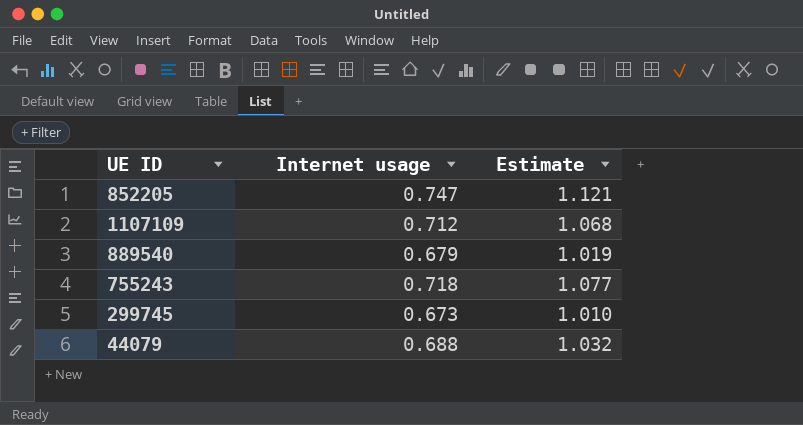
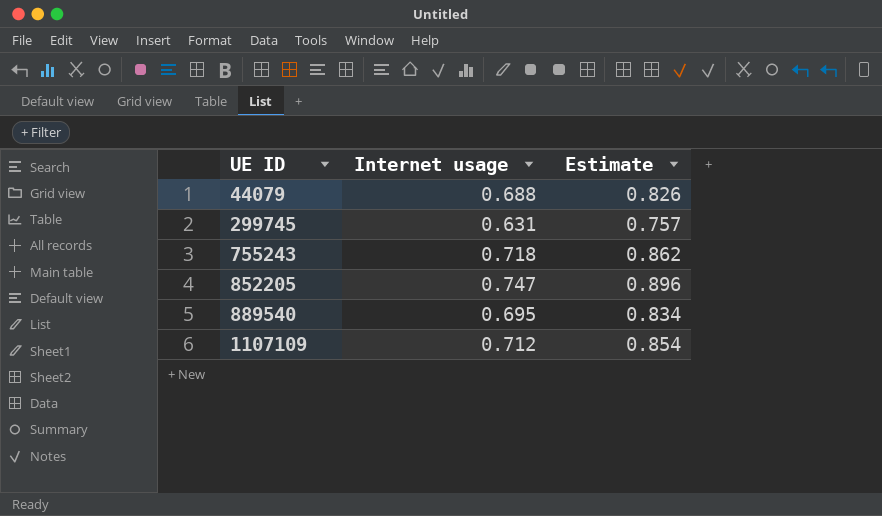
row order: none -> UE ID ascending
column Estimate | formula: [Internet usage] * 1.5 -> [Internet usage] * 1.2
299745 | Internet usage: 0.673 -> 0.631
889540 | Internet usage: 0.679 -> 0.695

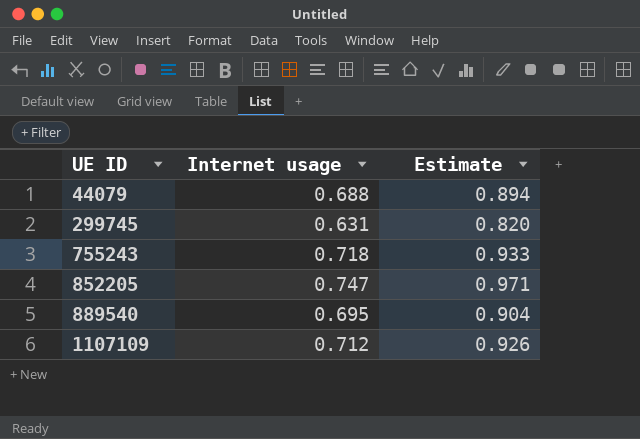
column Estimate | formula: [Internet usage] * 1.2 -> [Internet usage] * 1.3

